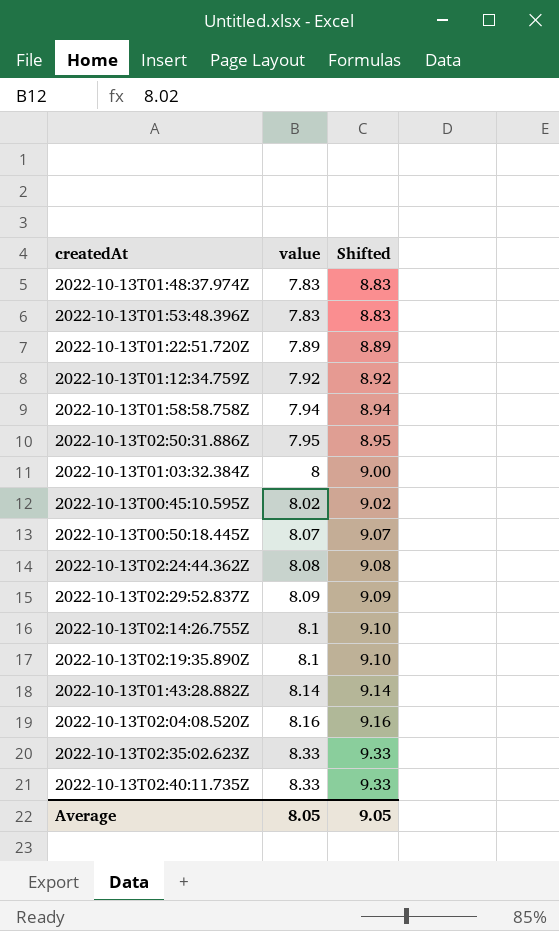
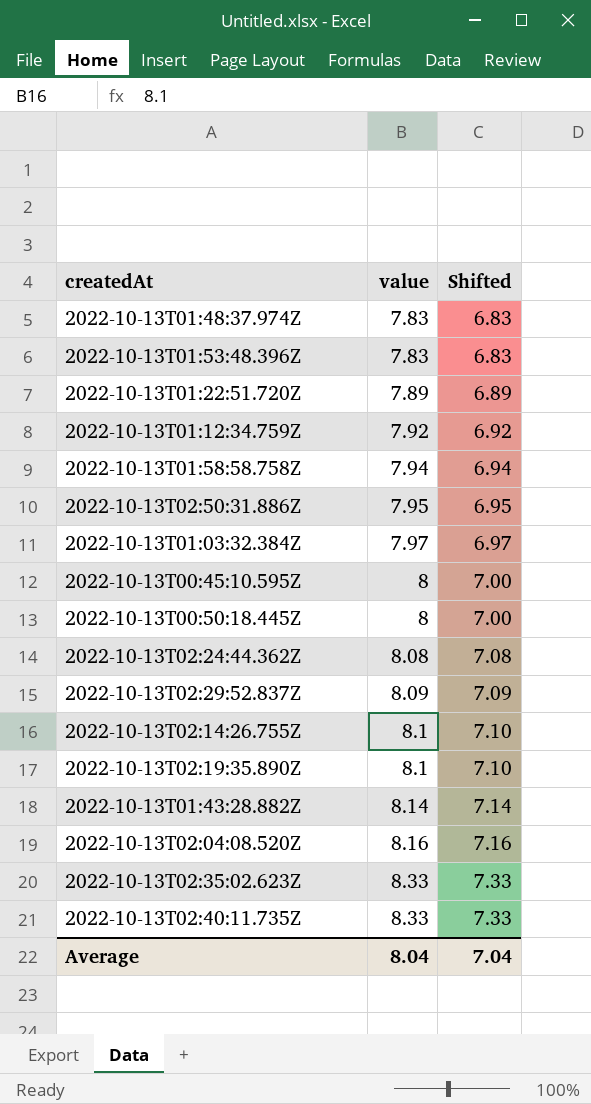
column Shifted | formula: [value] + 1 -> [value] - 1
2022-10-13T01:03:32.384Z | value: 8 -> 7.97
2022-10-13T00:45:10.595Z | value: 8.02 -> 8
2022-10-13T00:50:18.445Z | value: 8.07 -> 8
Average | value: 8.05 -> 8.04
Average | Shifted: 9.05 -> 7.04

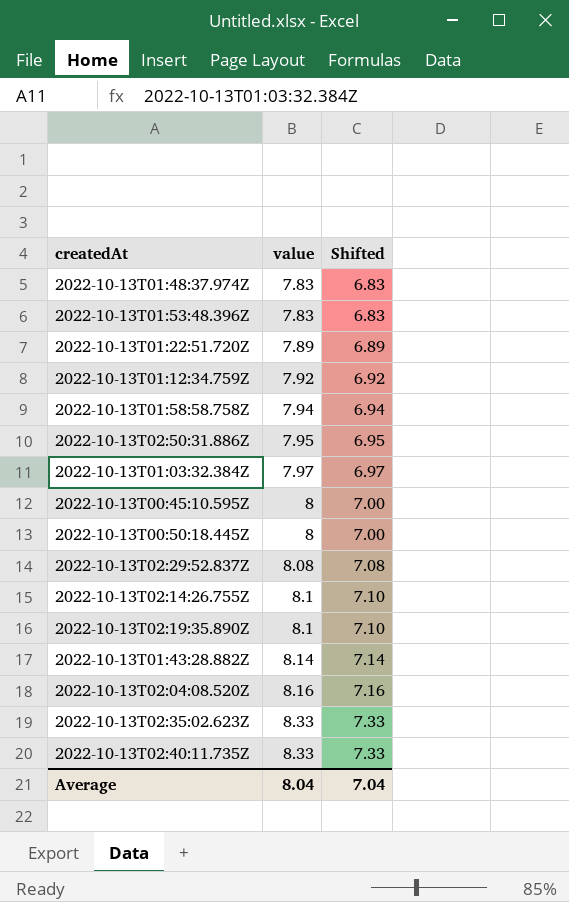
row 2022-10-13T02:24:44.362Z: 8.08 | 7.08 -> none
2022-10-13T02:29:52.837Z | value: 8.09 -> 8.08
2022-10-13T02:29:52.837Z | Shifted: 7.09 -> 7.08

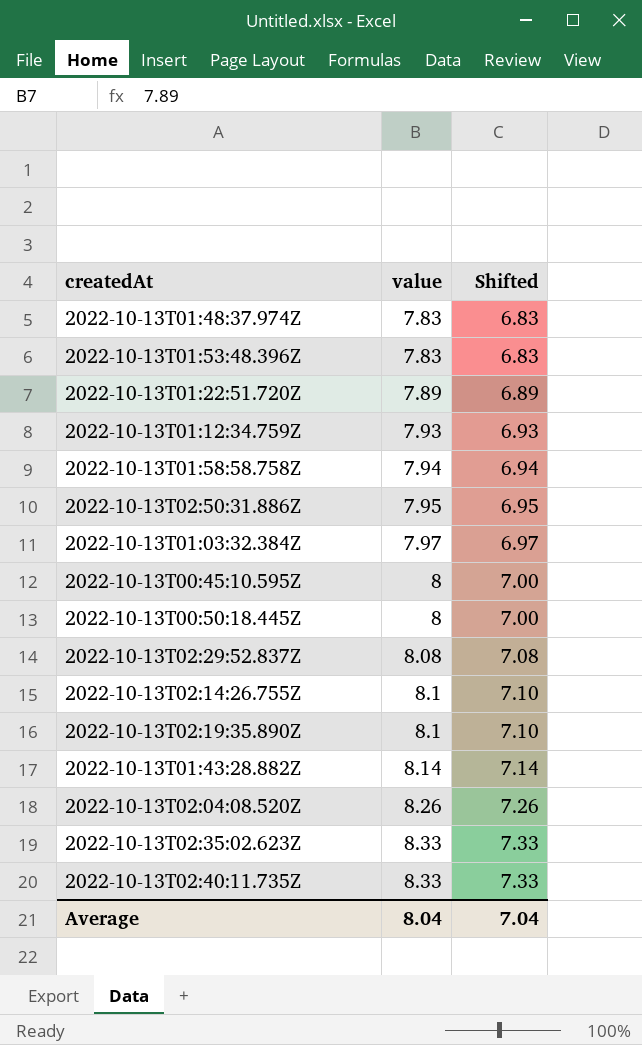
2022-10-13T01:12:34.759Z | value: 7.92 -> 7.93
2022-10-13T01:12:34.759Z | Shifted: 6.92 -> 6.93
2022-10-13T02:04:08.520Z | value: 8.16 -> 8.26
2022-10-13T02:04:08.520Z | Shifted: 7.16 -> 7.26

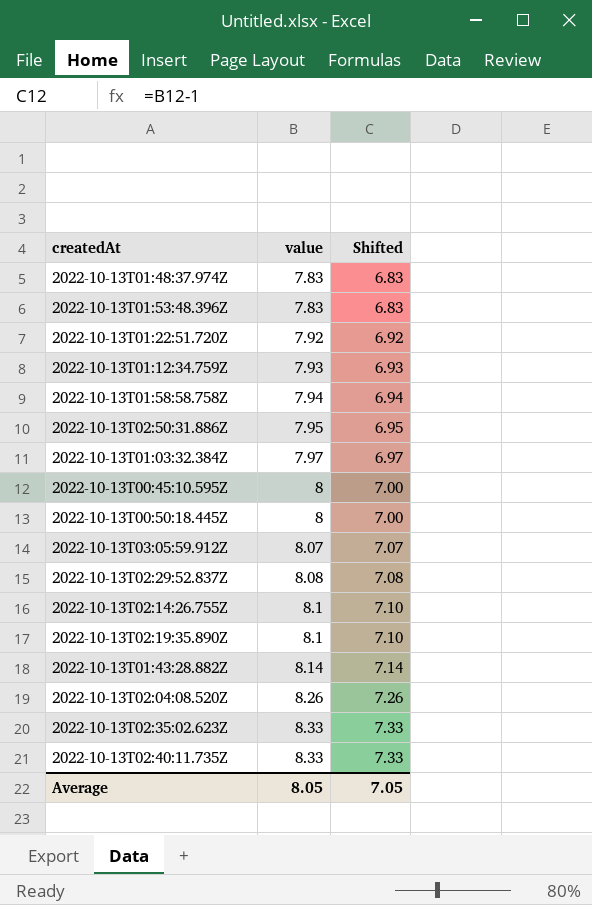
2022-10-13T01:22:51.720Z | value: 7.89 -> 7.92
2022-10-13T01:22:51.720Z | Shifted: 6.89 -> 6.92
row 2022-10-13T03:05:59.912Z: none -> 8.07 | 7.07
Average | value: 8.04 -> 8.05
Average | Shifted: 7.04 -> 7.05

